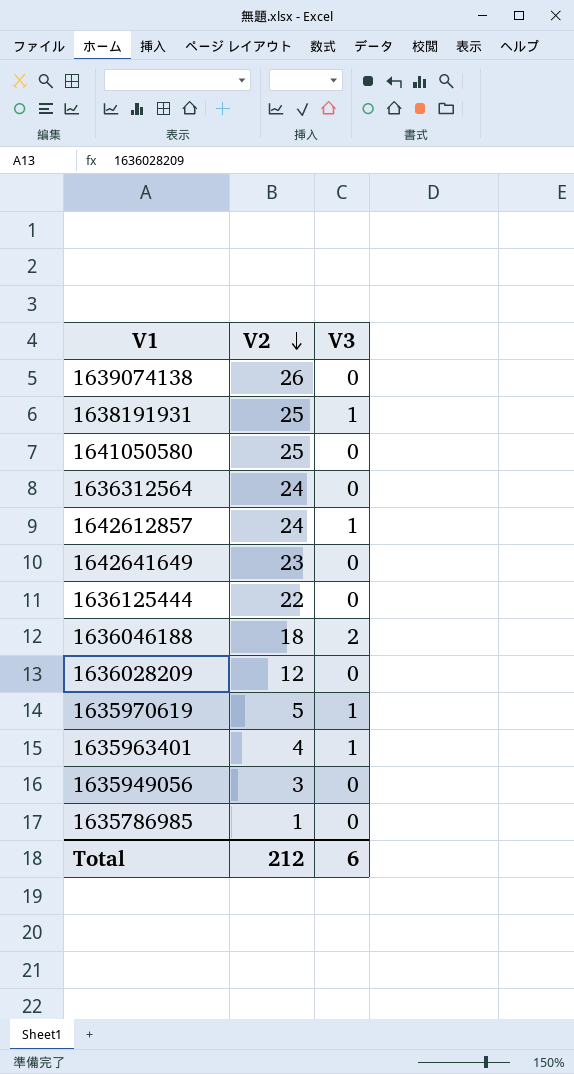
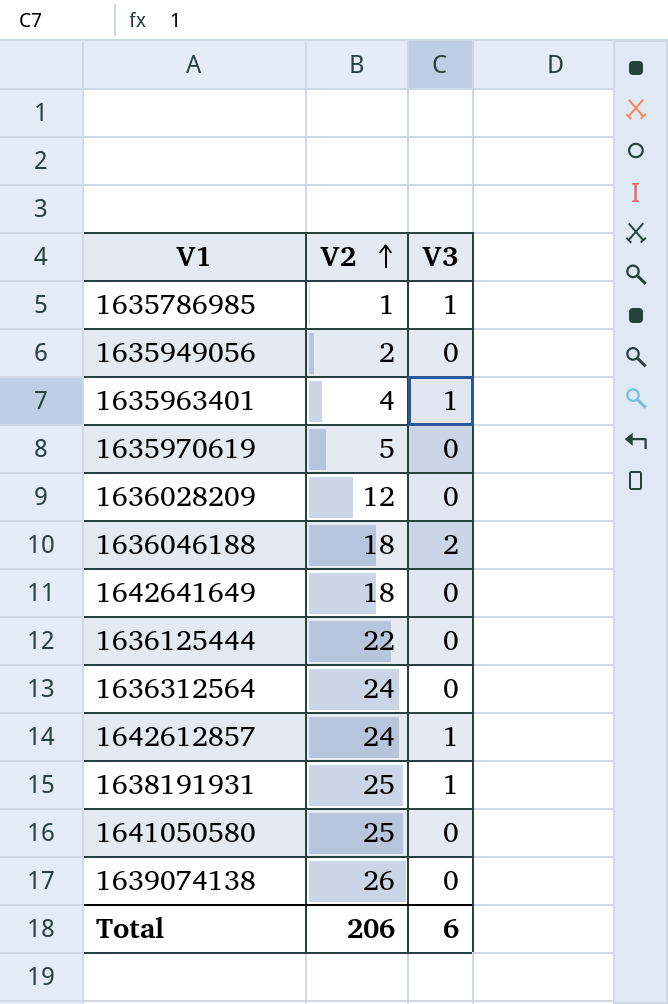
row order: V2 descending -> V2 ascending
1635786985 | V3: 0 -> 1
1635949056 | V2: 3 -> 2
1635970619 | V3: 1 -> 0
1642641649 | V2: 23 -> 18
Total | V2: 212 -> 206

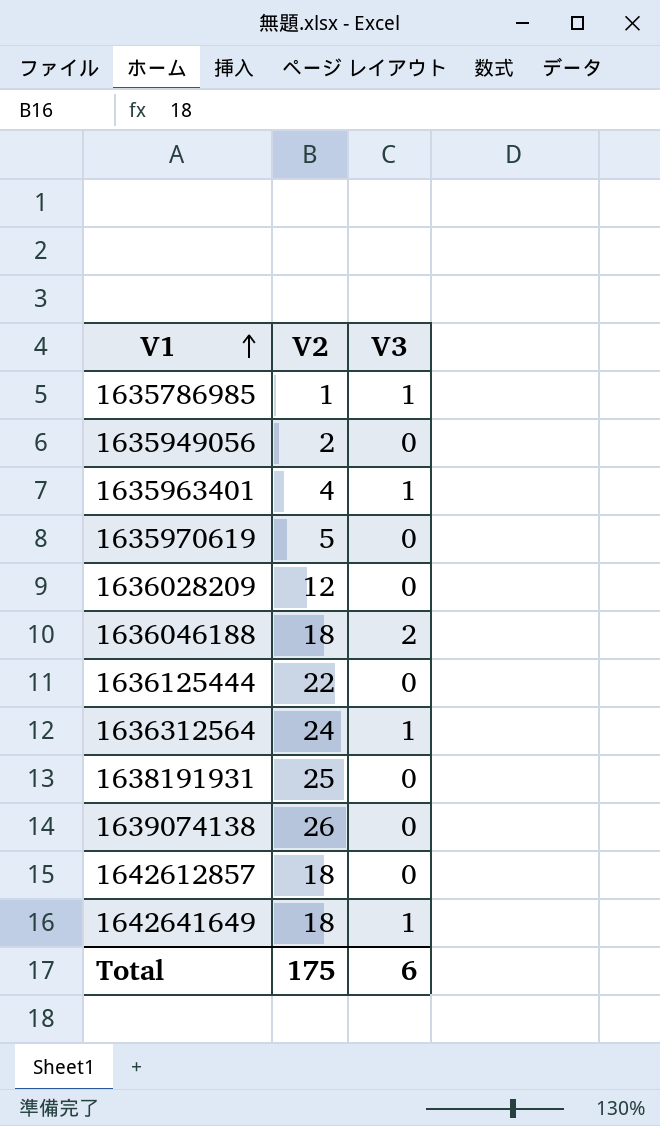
row order: V2 ascending -> V1 ascending
row 1641050580: 25 | 0 -> none
1636312564 | V3: 0 -> 1
1638191931 | V3: 1 -> 0
1642612857 | V2: 24 -> 18
1642612857 | V3: 1 -> 0
1642641649 | V3: 0 -> 1
Total | V2: 206 -> 175

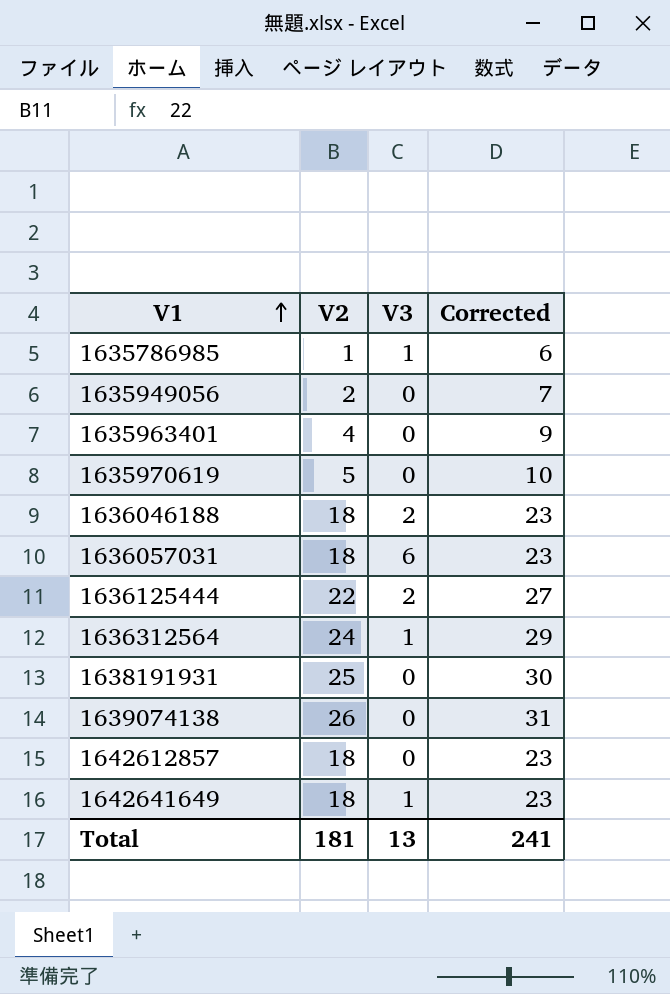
column Corrected | formula: none -> [V2] + 5
row 1636028209: 12 | 0 -> none
1635963401 | V3: 1 -> 0
row 1636057031: none -> 18 | 6 | 23
1636125444 | V3: 0 -> 2
Total | V2: 175 -> 181
Total | V3: 6 -> 13

